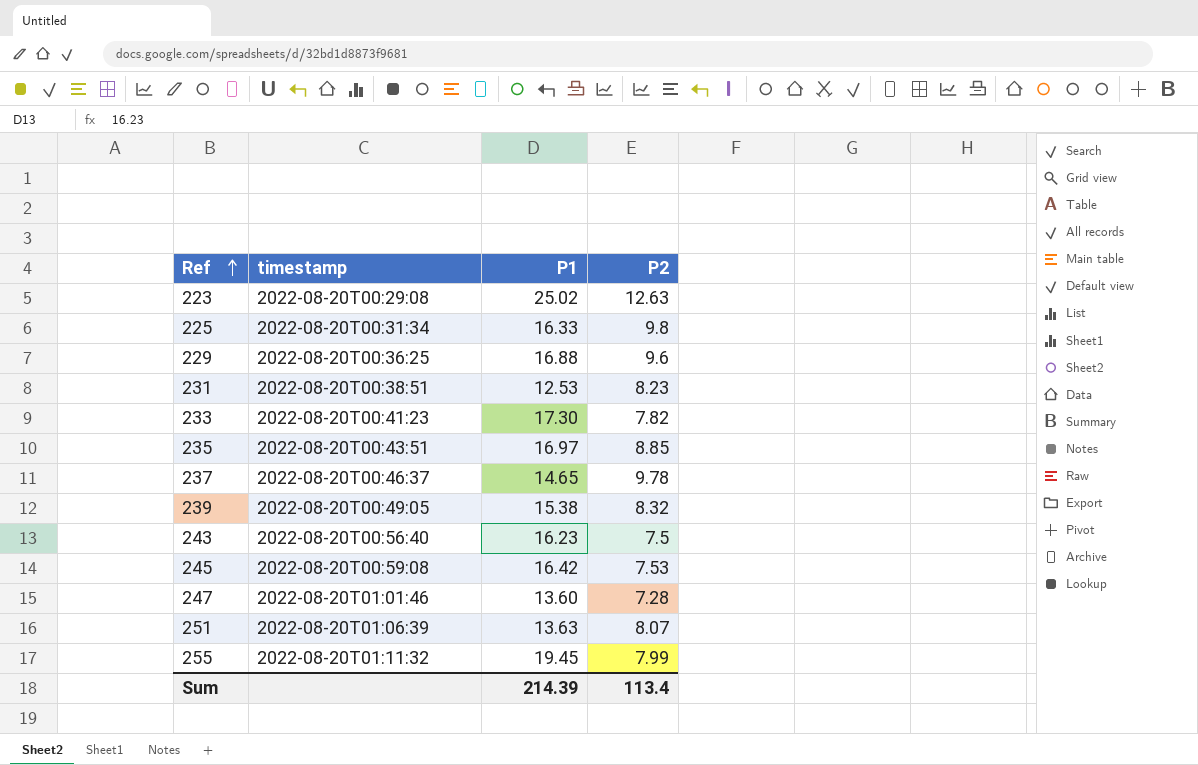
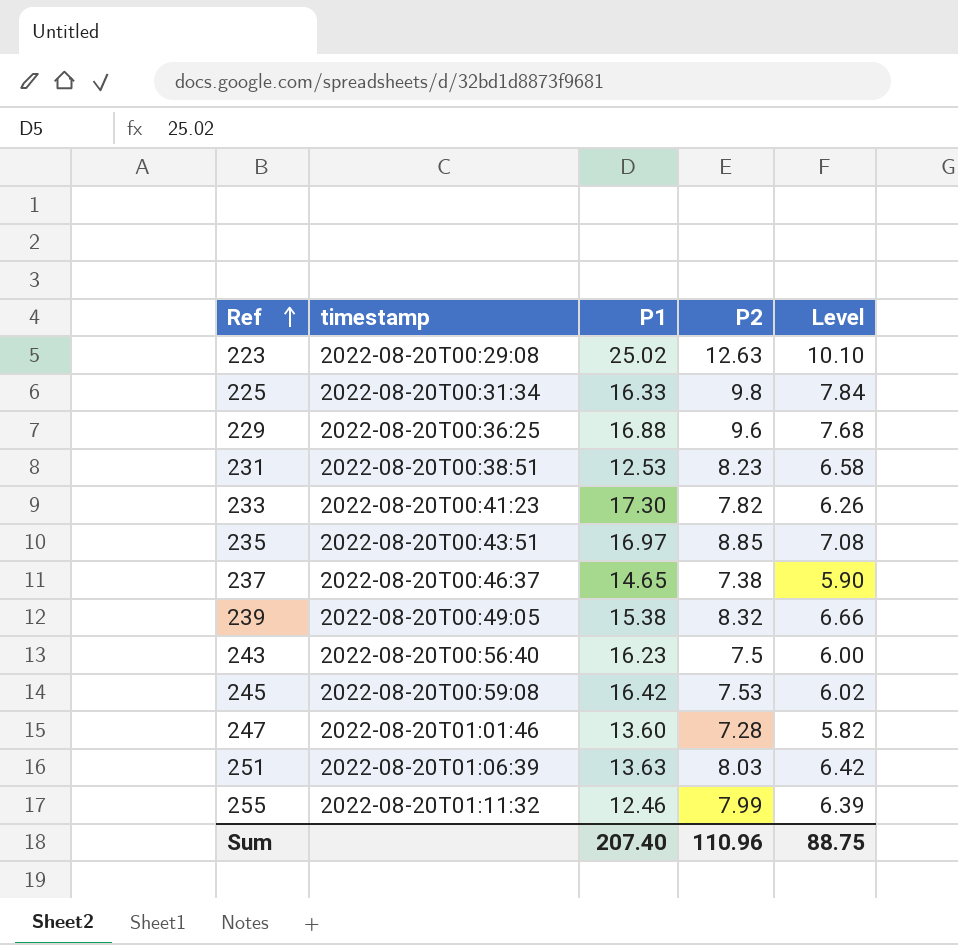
column Level | formula: none -> [P2] * 0.8
237 | P2: 9.78 -> 7.38
251 | P2: 8.07 -> 8.03
255 | P1: 19.45 -> 12.46
Sum | P1: 214.39 -> 207.40
Sum | P2: 113.4 -> 110.96

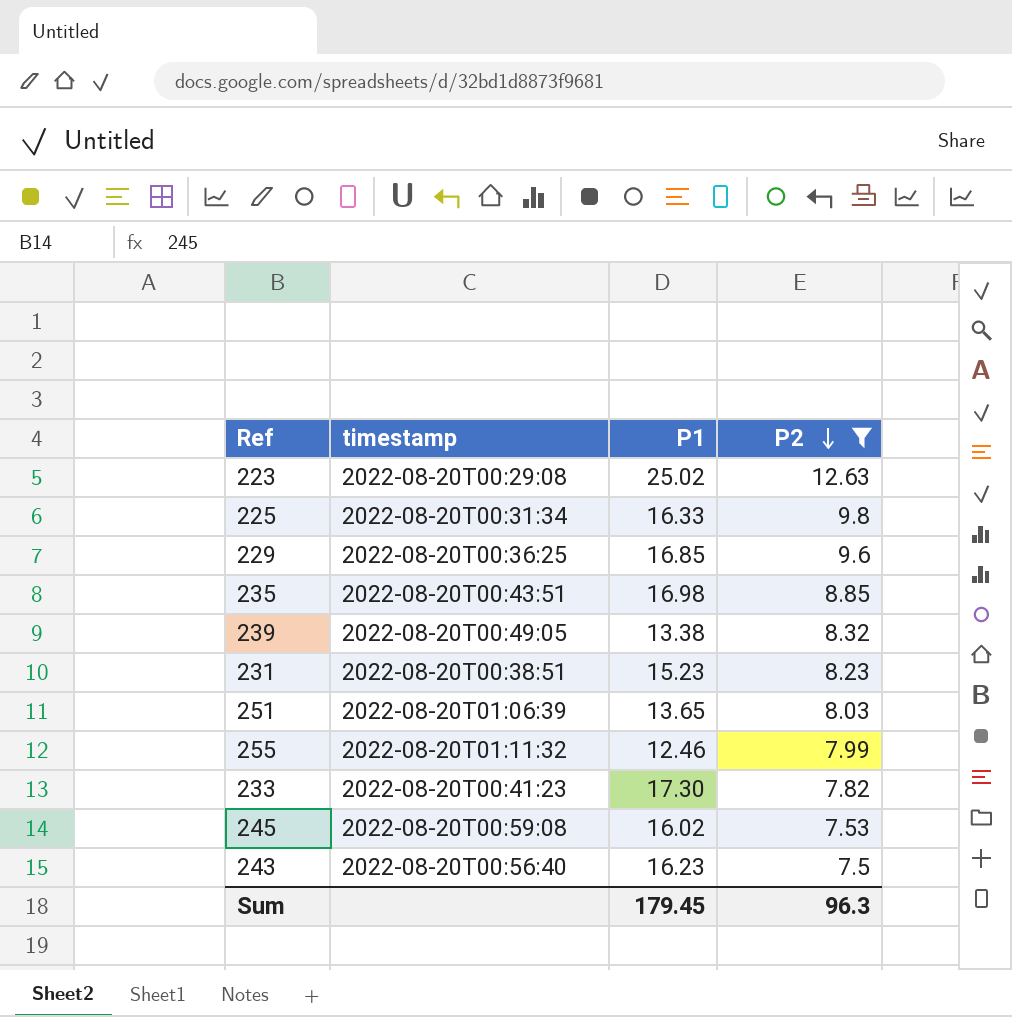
filter: none -> P2 >= 7.5
row order: Ref ascending -> P2 descending
column Level | formula: [P2] * 0.8 -> none
229 | P1: 16.88 -> 16.85
235 | P1: 16.97 -> 16.98
239 | P1: 15.38 -> 13.38
231 | P1: 12.53 -> 15.23
251 | P1: 13.63 -> 13.65
245 | P1: 16.42 -> 16.02
Sum | P1: 207.40 -> 179.45
Sum | P2: 110.96 -> 96.3

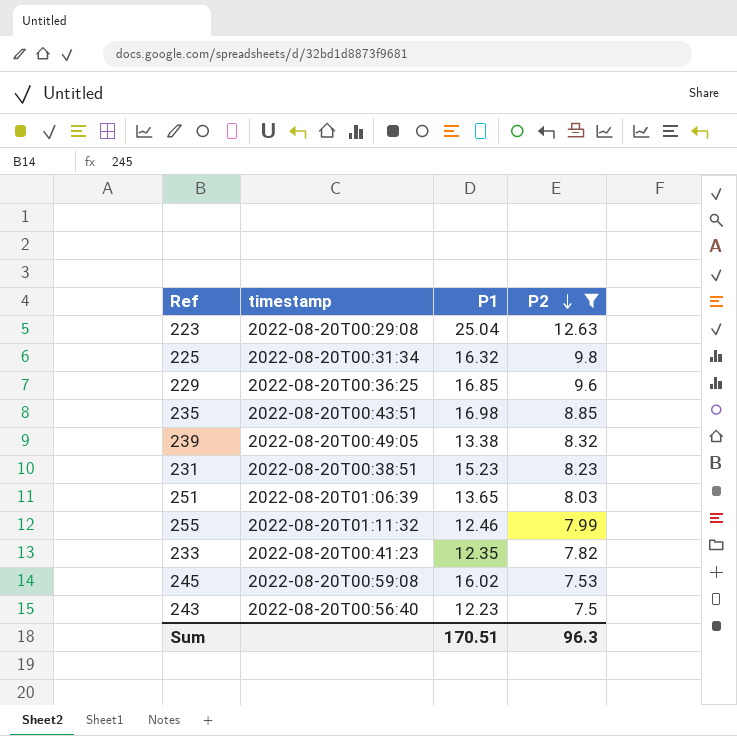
223 | P1: 25.02 -> 25.04
225 | P1: 16.33 -> 16.32
233 | P1: 17.30 -> 12.35
243 | P1: 16.23 -> 12.23
Sum | P1: 179.45 -> 170.51

